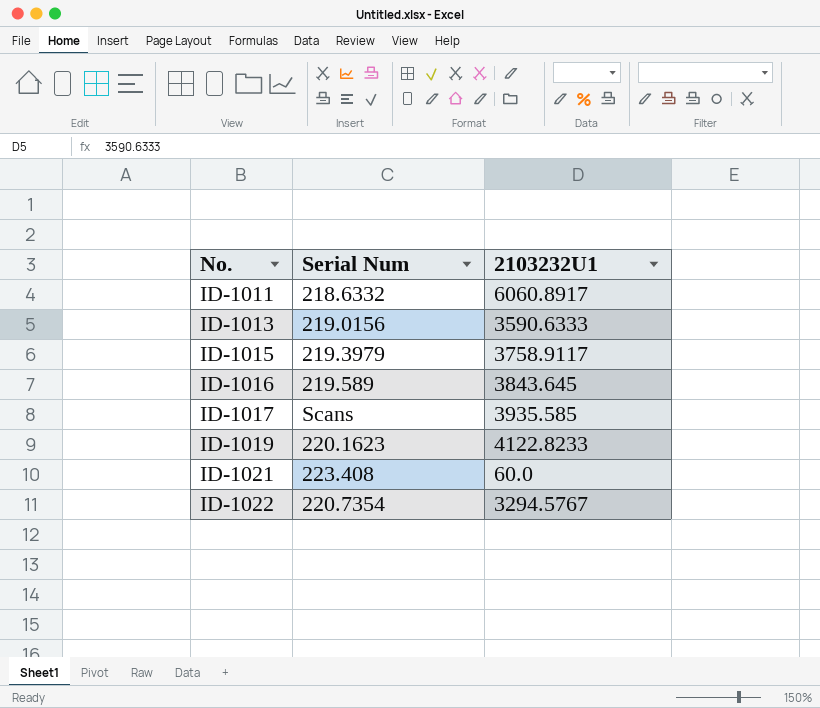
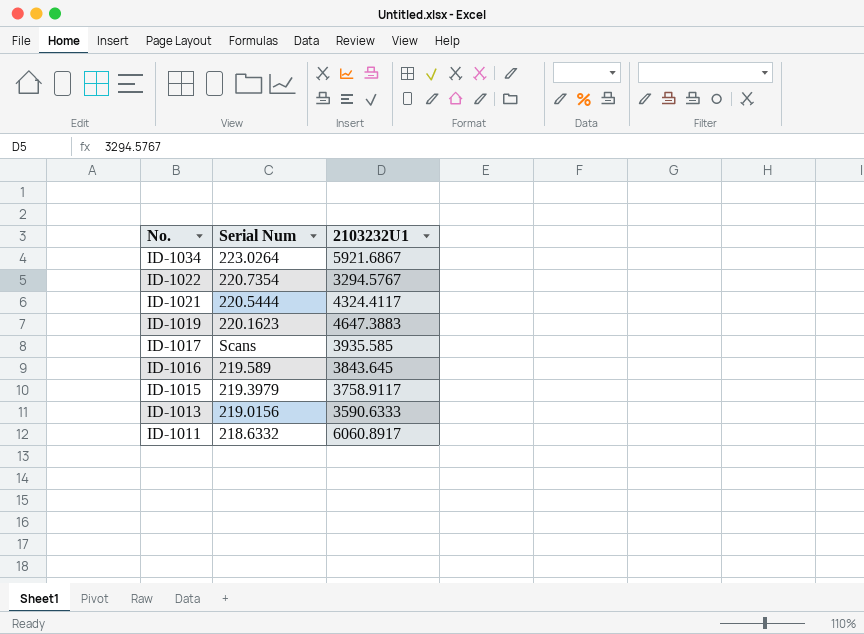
row order: No. ascending -> No. descending
row ID-1034: none -> 223.0264 | 5921.6867
ID-1021 | Serial Num: 223.408 -> 220.5444
ID-1021 | 2103232U1: 60.0 -> 4324.4117
ID-1019 | 2103232U1: 4122.8233 -> 4647.3883

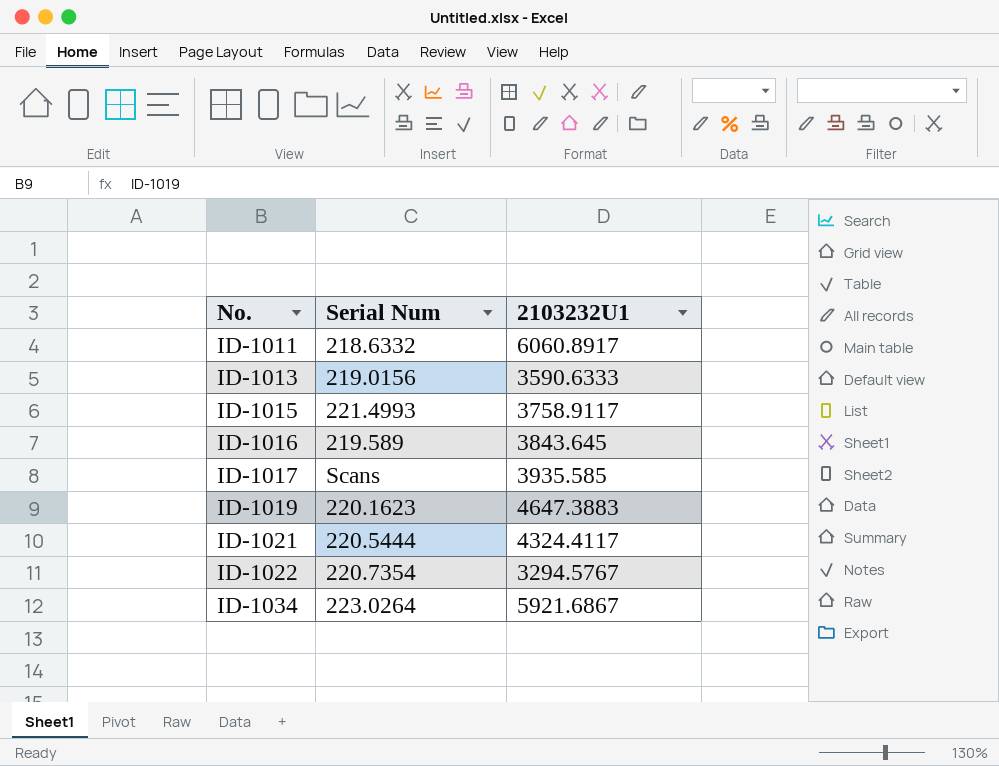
row order: No. descending -> No. ascending
ID-1015 | Serial Num: 219.3979 -> 221.4993

